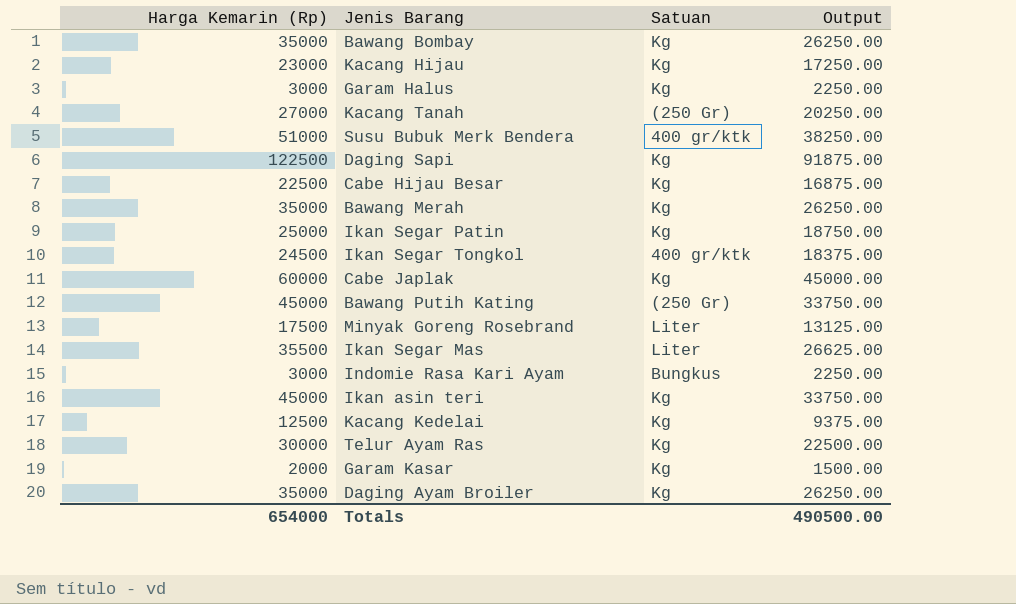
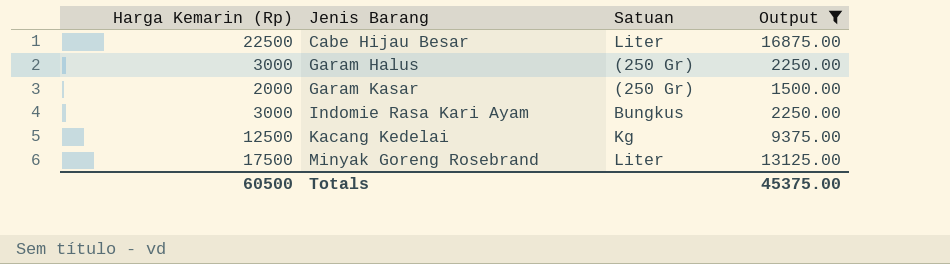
filter: none -> Output <= 16875.00
row order: none -> Jenis Barang ascending
Cabe Hijau Besar | Satuan: Kg -> Liter
Garam Halus | Satuan: Kg -> (250 Gr)
Garam Kasar | Satuan: Kg -> (250 Gr)
Totals | Harga Kemarin (Rp): 654000 -> 60500
Totals | Output: 490500.00 -> 45375.00

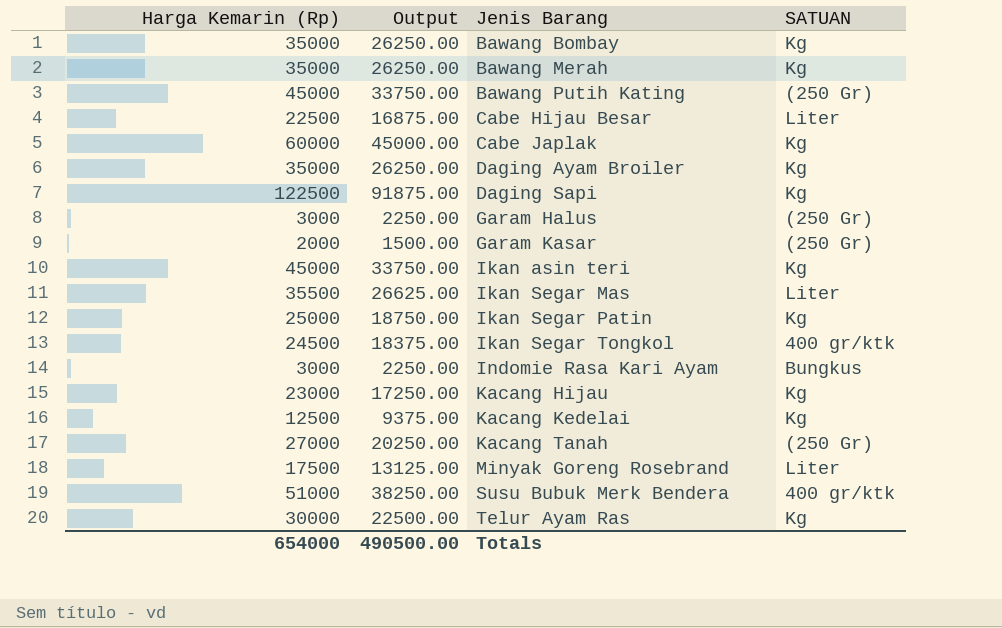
filter: Output <= 16875.00 -> none
column Output | position: 4 -> 2
column name: Satuan -> SATUAN
Totals | Harga Kemarin (Rp): 60500 -> 654000
Totals | Output: 45375.00 -> 490500.00

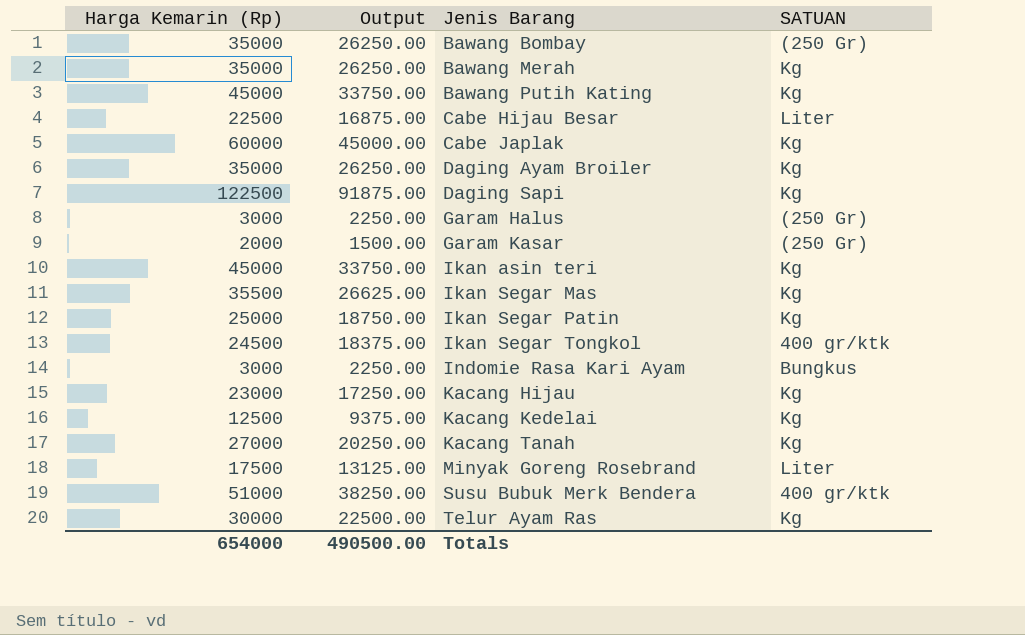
Bawang Bombay | SATUAN: Kg -> (250 Gr)
Bawang Putih Kating | SATUAN: (250 Gr) -> Kg
Ikan Segar Mas | SATUAN: Liter -> Kg
Kacang Tanah | SATUAN: (250 Gr) -> Kg

